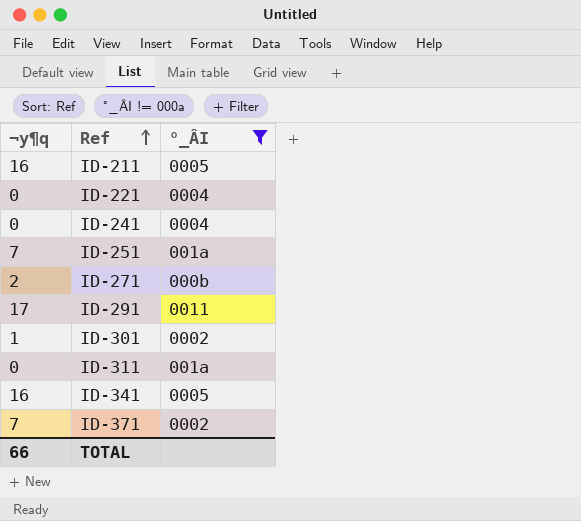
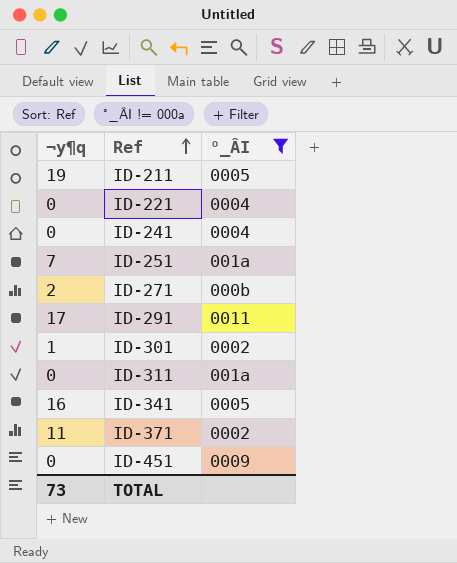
ID-211 | ¬y¶q: 16 -> 19
ID-371 | ¬y¶q: 7 -> 11
row ID-451: none -> 0 | 0009
TOTAL | ¬y¶q: 66 -> 73

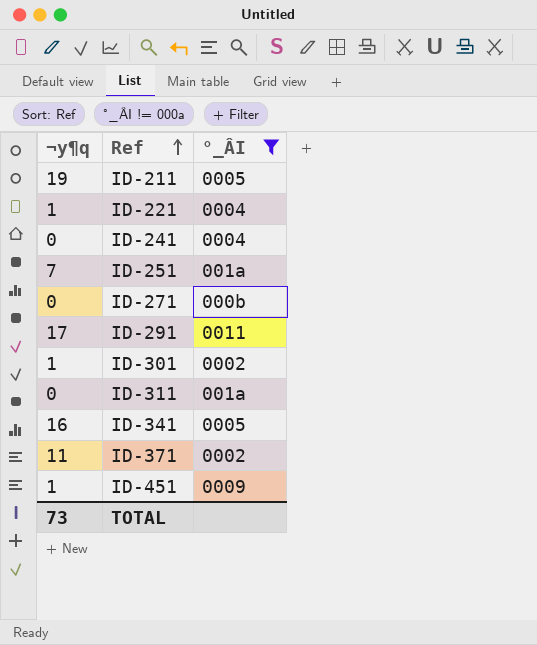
ID-221 | ¬y¶q: 0 -> 1
ID-271 | ¬y¶q: 2 -> 0
ID-451 | ¬y¶q: 0 -> 1

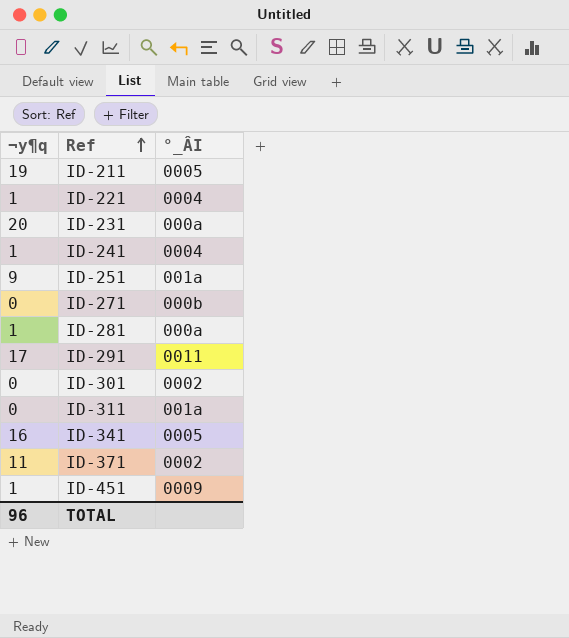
filter: °_ÂI != 000a -> none
ID-241 | ¬y¶q: 0 -> 1
ID-251 | ¬y¶q: 7 -> 9
ID-301 | ¬y¶q: 1 -> 0
TOTAL | ¬y¶q: 73 -> 96

